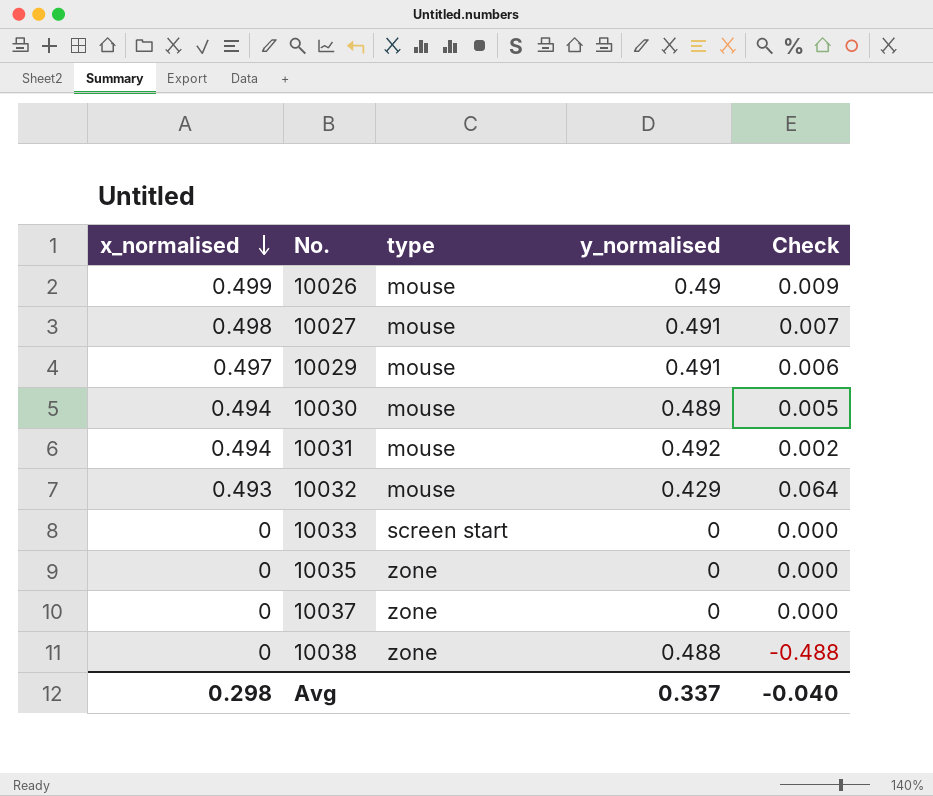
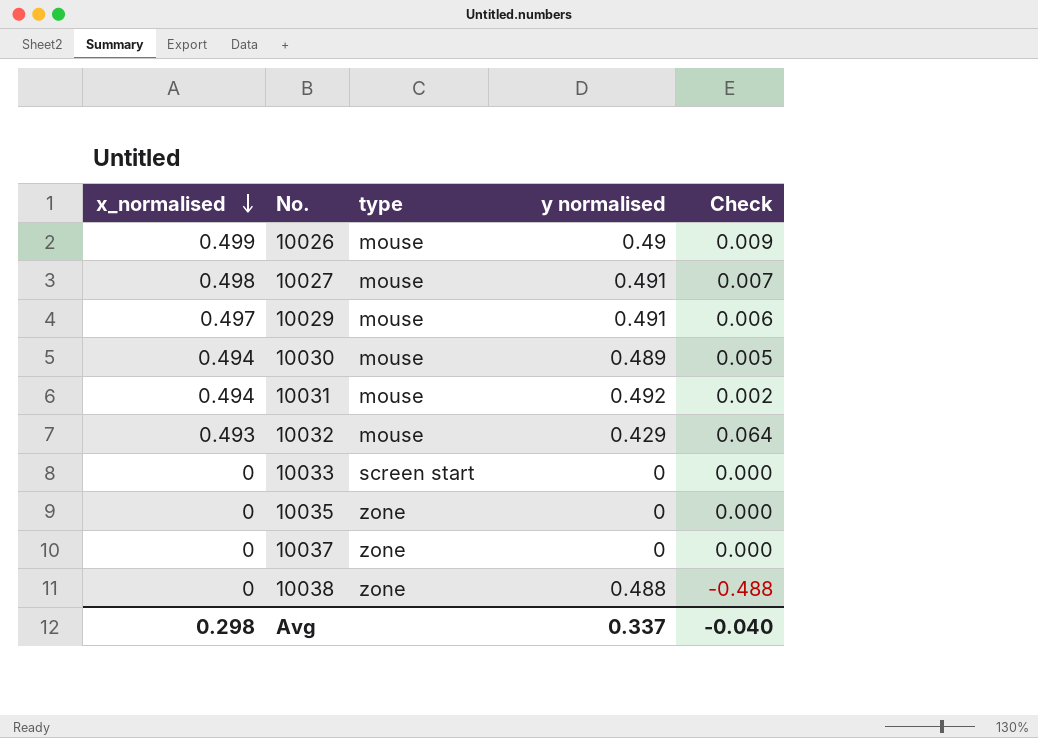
column name: y_normalised -> y normalised

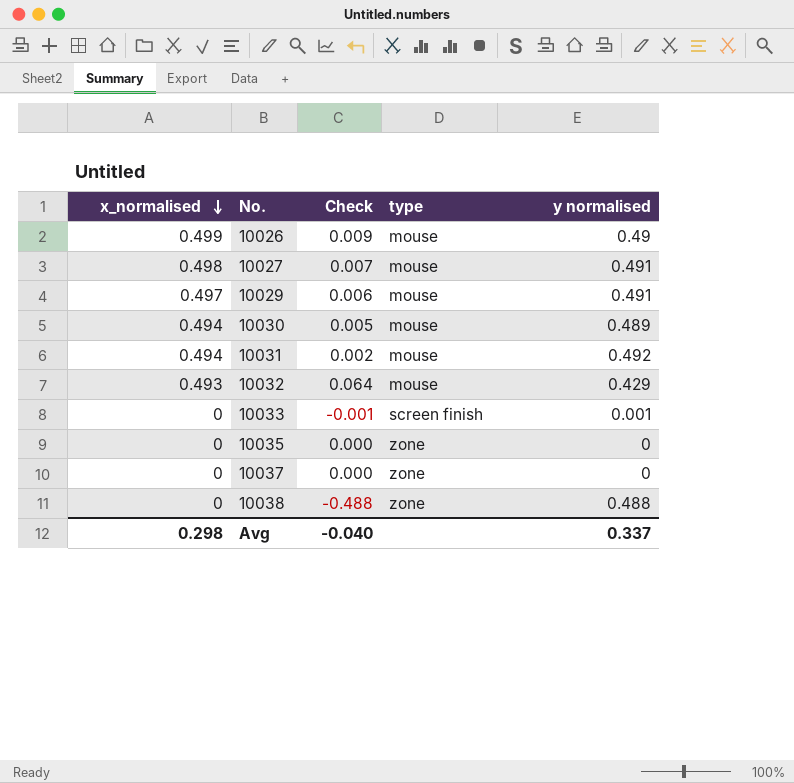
column Check | position: 5 -> 3
10033 | Check: 0.000 -> -0.001
10033 | type: screen start -> screen finish
10033 | y normalised: 0 -> 0.001

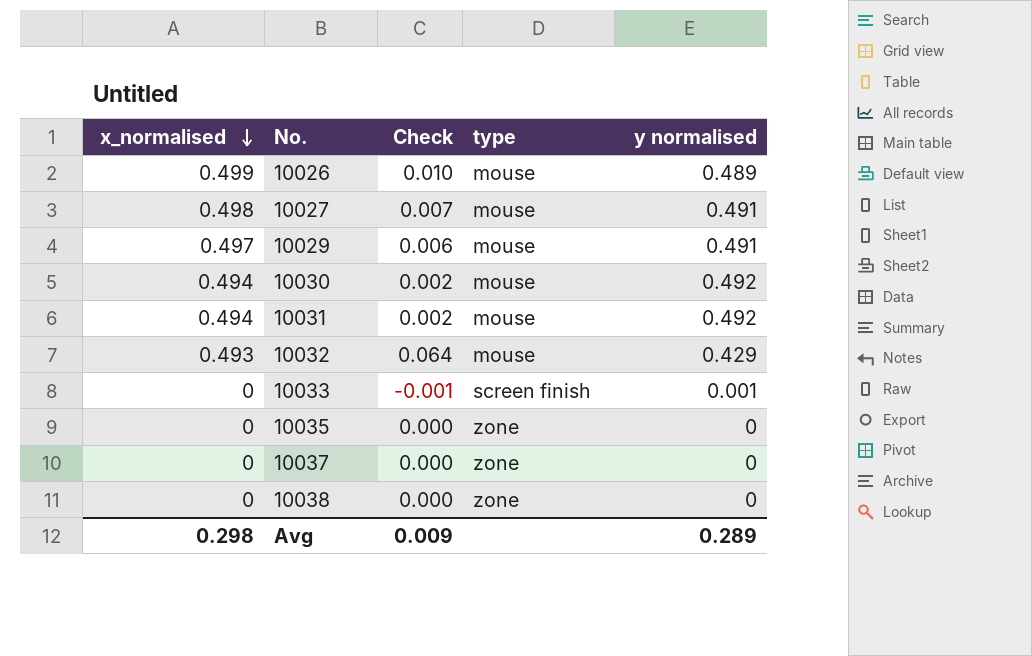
10026 | Check: 0.009 -> 0.010
10026 | y normalised: 0.49 -> 0.489
10030 | Check: 0.005 -> 0.002
10030 | y normalised: 0.489 -> 0.492
10038 | Check: -0.488 -> 0.000
10038 | y normalised: 0.488 -> 0
Avg | Check: -0.040 -> 0.009
Avg | y normalised: 0.337 -> 0.289

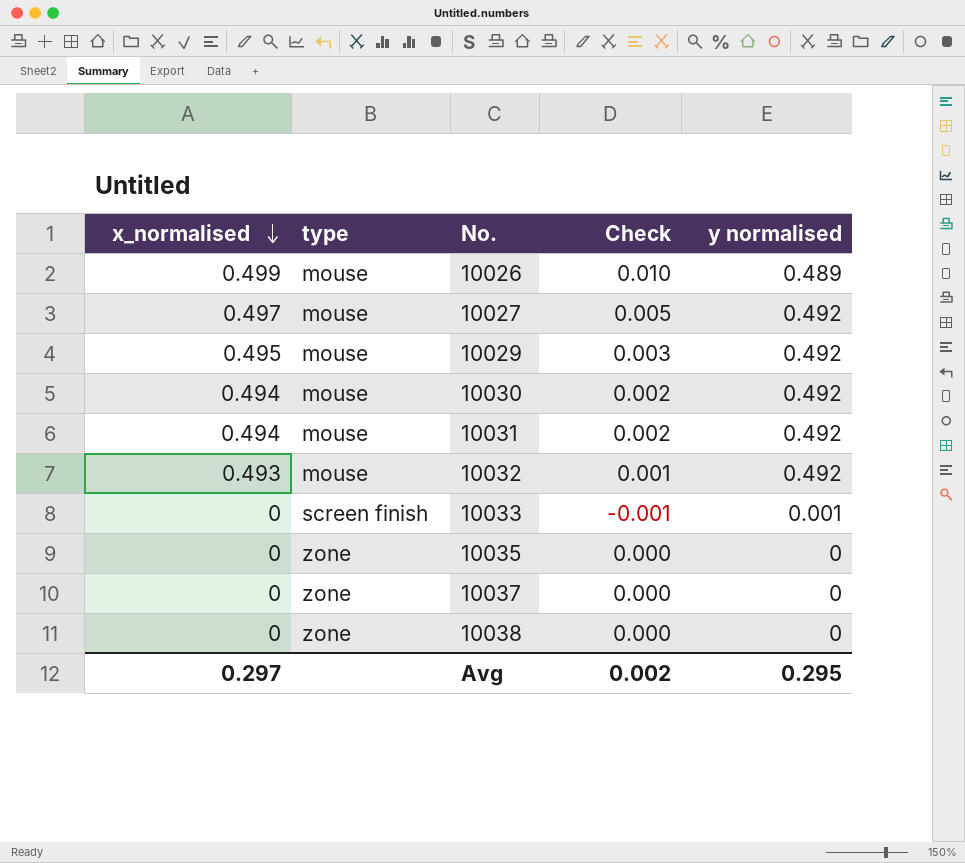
column type | position: 4 -> 2
10027 | x_normalised: 0.498 -> 0.497
10027 | Check: 0.007 -> 0.005
10027 | y normalised: 0.491 -> 0.492
10029 | x_normalised: 0.497 -> 0.495
10029 | Check: 0.006 -> 0.003
10029 | y normalised: 0.491 -> 0.492
10032 | Check: 0.064 -> 0.001
10032 | y normalised: 0.429 -> 0.492
Avg | x_normalised: 0.298 -> 0.297
Avg | Check: 0.009 -> 0.002
Avg | y normalised: 0.289 -> 0.295

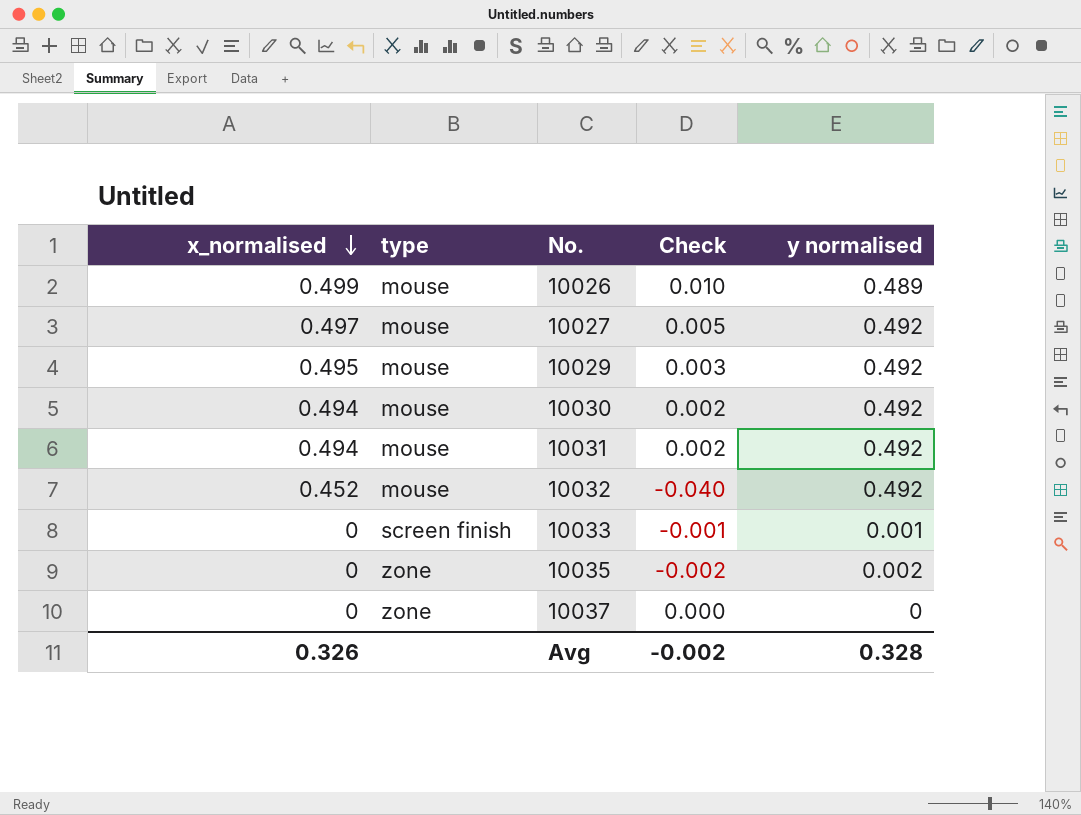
row 10038: 0 | zone | 0.000 | 0 -> none
10032 | x_normalised: 0.493 -> 0.452
10032 | Check: 0.001 -> -0.040
10035 | Check: 0.000 -> -0.002
10035 | y normalised: 0 -> 0.002
Avg | x_normalised: 0.297 -> 0.326
Avg | Check: 0.002 -> -0.002
Avg | y normalised: 0.295 -> 0.328

